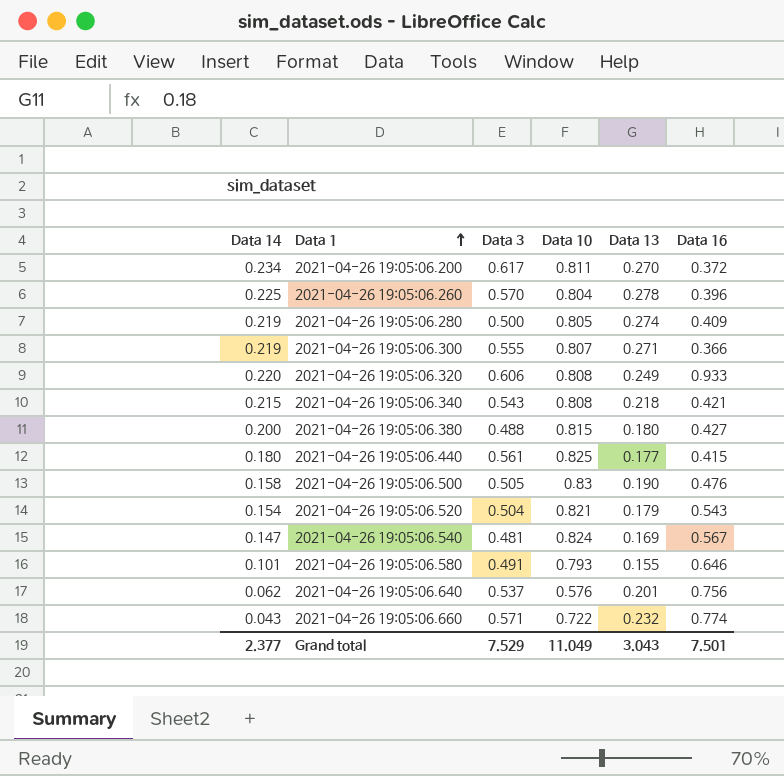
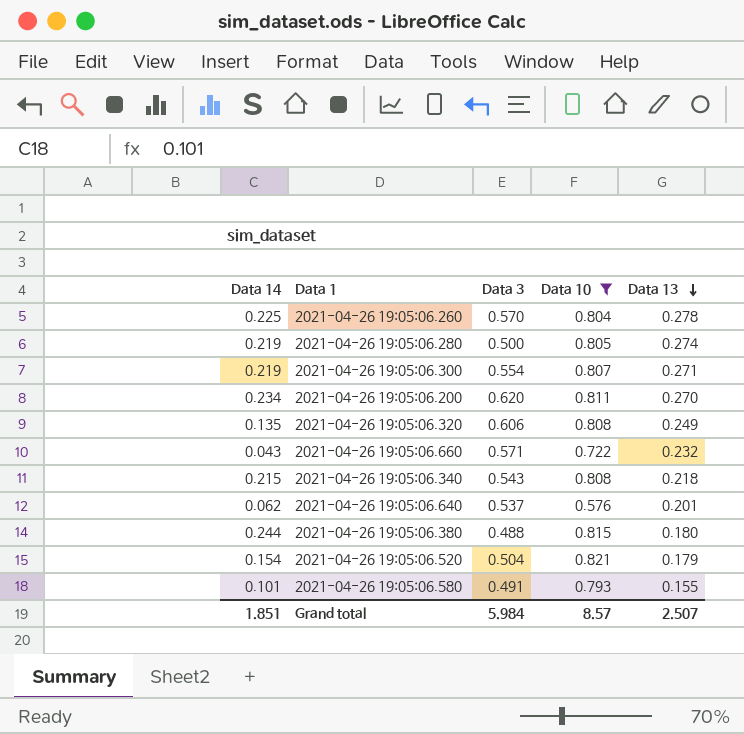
filter: none -> Data 10 <= 0.821
row order: Data 1 ascending -> Data 13 descending
column Data 16 | position: 6 -> none
2021-04-26 19:05:06.300 | Data 3: 0.555 -> 0.554
2021-04-26 19:05:06.200 | Data 3: 0.617 -> 0.620
2021-04-26 19:05:06.320 | Data 14: 0.220 -> 0.135
2021-04-26 19:05:06.380 | Data 14: 0.200 -> 0.244
Grand total | Data 14: 2.377 -> 1.851
Grand total | Data 3: 7.529 -> 5.984
Grand total | Data 10: 11.049 -> 8.57
Grand total | Data 13: 3.043 -> 2.507

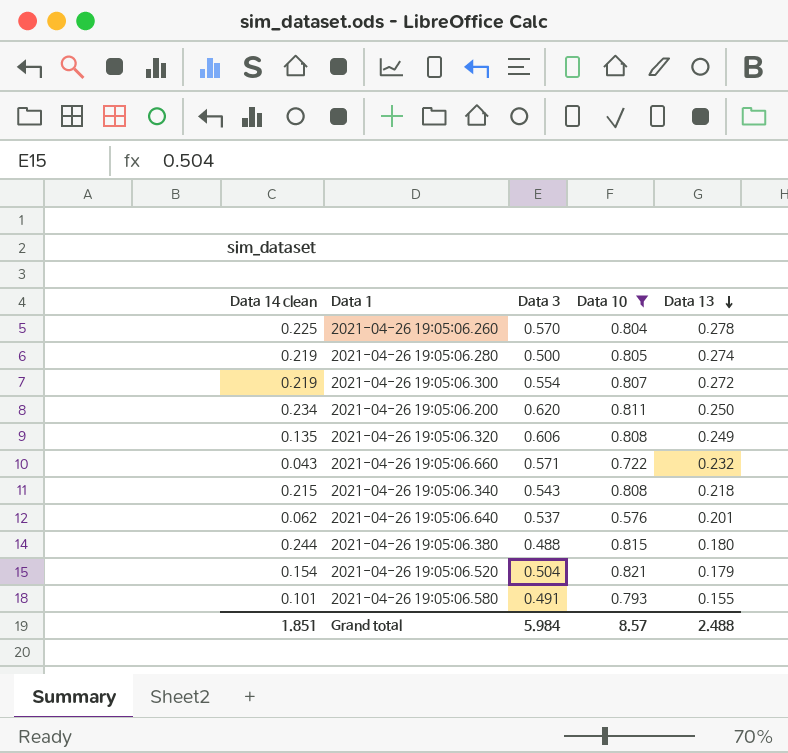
column name: Data 14 -> Data 14 clean
2021-04-26 19:05:06.300 | Data 13: 0.271 -> 0.272
2021-04-26 19:05:06.200 | Data 13: 0.270 -> 0.250
Grand total | Data 13: 2.507 -> 2.488

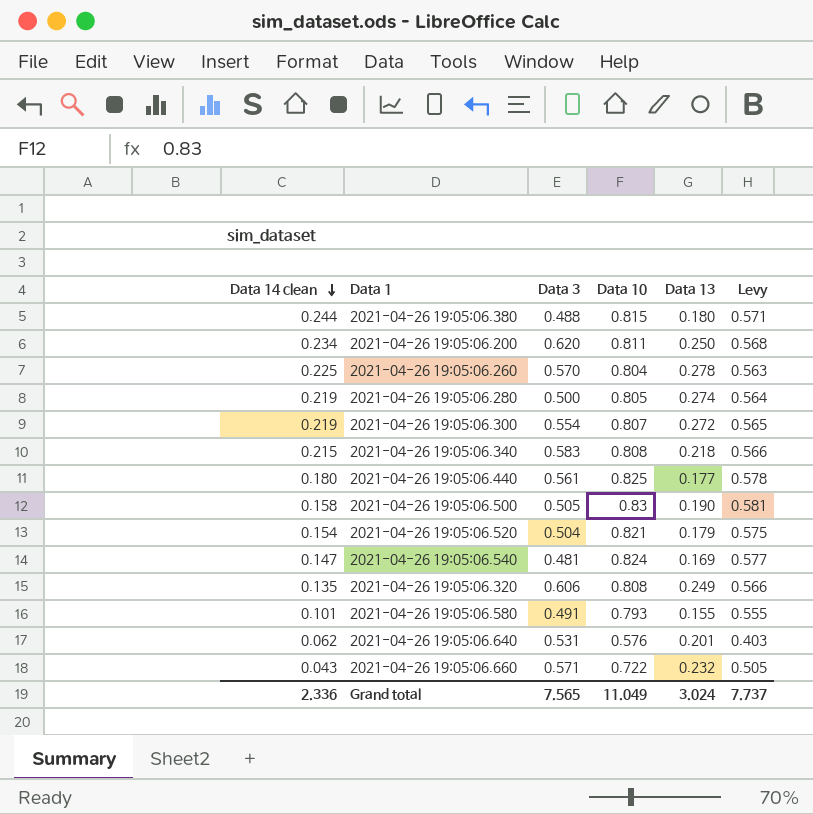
filter: Data 10 <= 0.821 -> none
row order: Data 13 descending -> Data 14 clean descending
column Levy | formula: none -> [Data 10] * 0.7
2021-04-26 19:05:06.340 | Data 3: 0.543 -> 0.583
2021-04-26 19:05:06.640 | Data 3: 0.537 -> 0.531
Grand total | Data 14 clean: 1.851 -> 2.336
Grand total | Data 3: 5.984 -> 7.565
Grand total | Data 10: 8.57 -> 11.049
Grand total | Data 13: 2.488 -> 3.024

